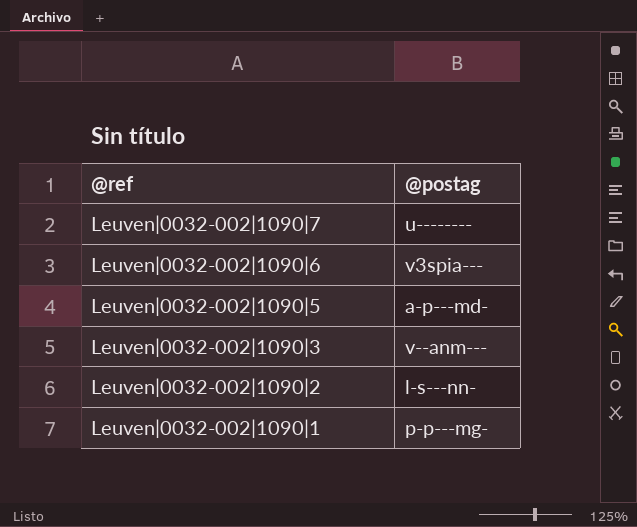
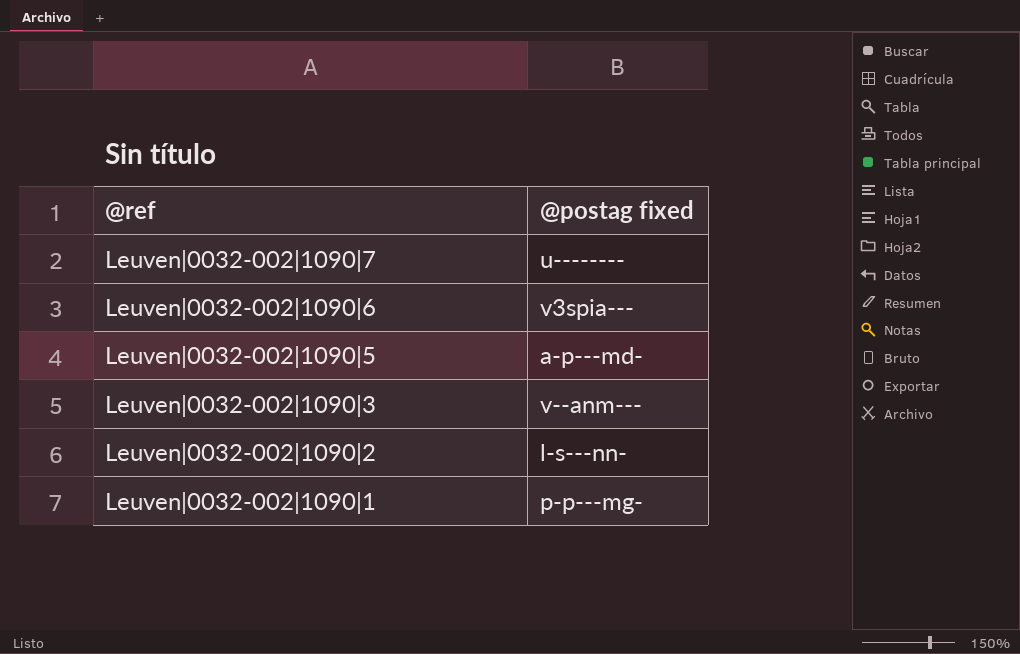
column name: @postag -> @postag fixed

